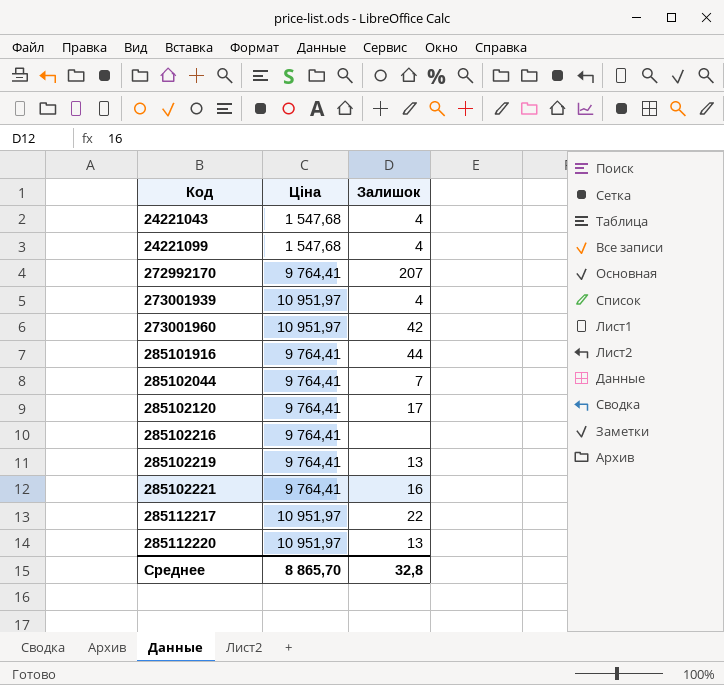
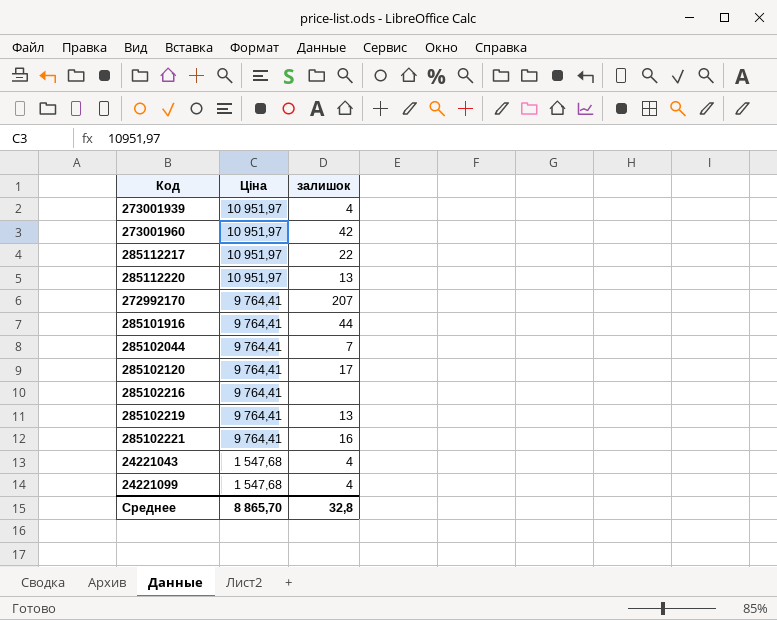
row order: Код ascending -> Ціна descending
column name: Залишок -> залишок

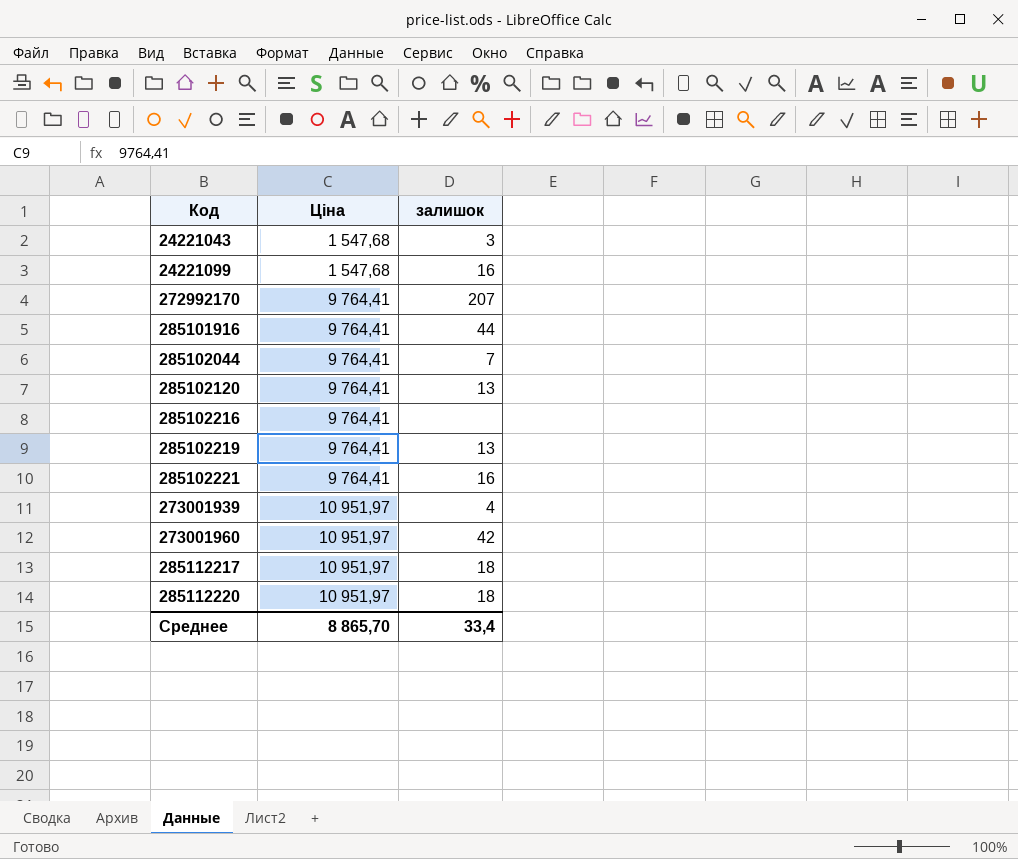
row order: Ціна descending -> Ціна ascending
24221043 | залишок: 4 -> 3
24221099 | залишок: 4 -> 16
285102120 | залишок: 17 -> 13
285112217 | залишок: 22 -> 18
285112220 | залишок: 13 -> 18
Среднее | залишок: 32,8 -> 33,4

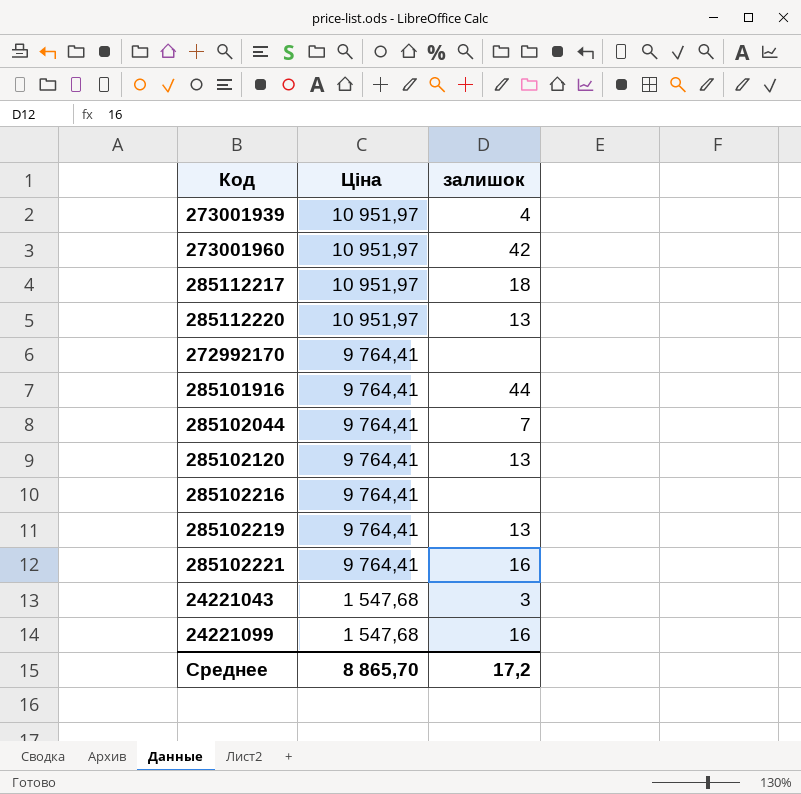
row order: Ціна ascending -> Ціна descending
285112220 | залишок: 18 -> 13
272992170 | залишок: 207 -> none
Среднее | залишок: 33,4 -> 17,2

